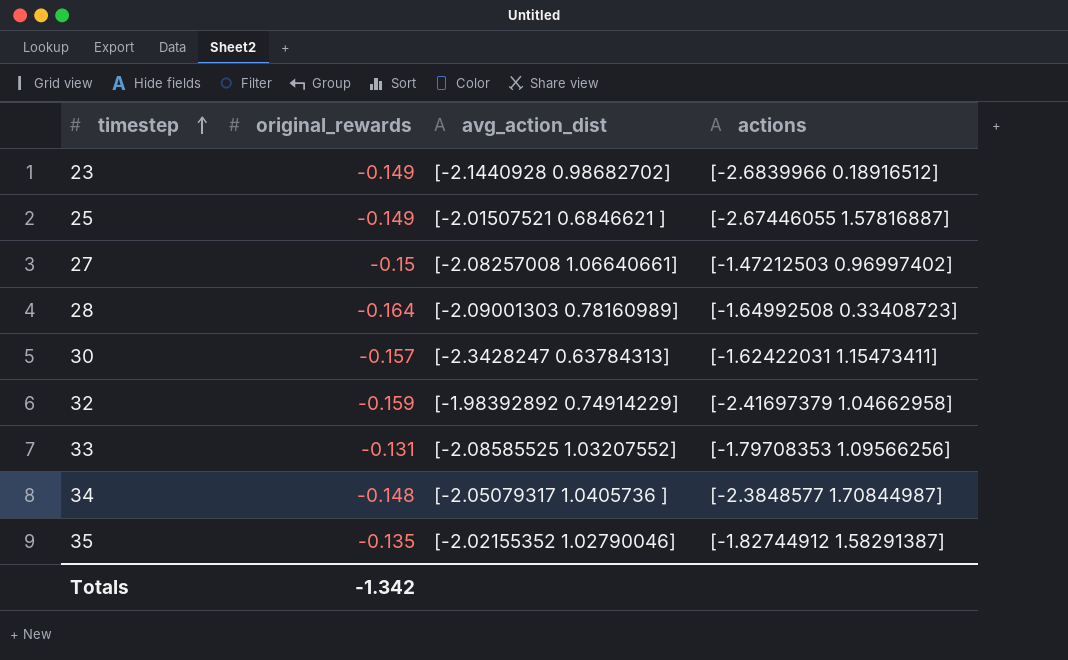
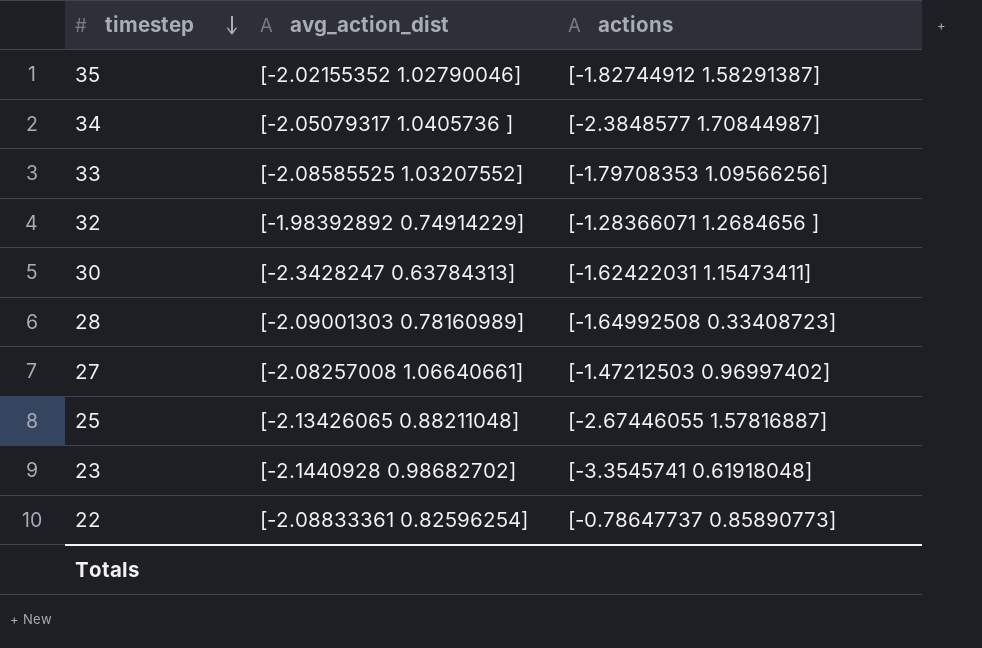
row order: timestep ascending -> timestep descending
column original_rewards | position: 2 -> none
32 | actions: [-2.41697379 1.04662958] -> [-1.28366071 1.2684656 ]
25 | avg_action_dist: [-2.01507521 0.6846621 ] -> [-2.13426065 0.88211048]
23 | actions: [-2.6839966 0.18916512] -> [-3.3545741 0.61918048]
row 22: none -> [-2.08833361 0.82596254] | [-0.78647737 0.85890773]

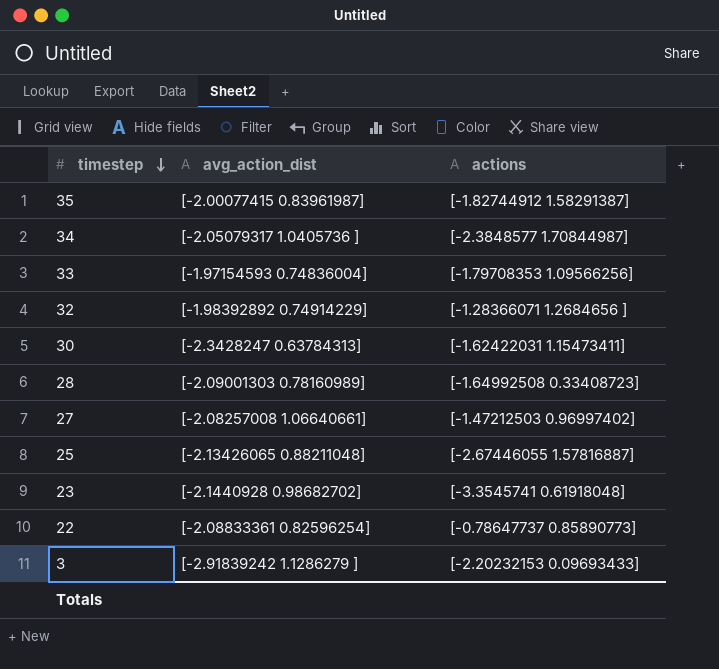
35 | avg_action_dist: [-2.02155352 1.02790046] -> [-2.00077415 0.83961987]
33 | avg_action_dist: [-2.08585525 1.03207552] -> [-1.97154593 0.74836004]
row 3: none -> [-2.91839242 1.1286279 ] | [-2.20232153 0.09693433]

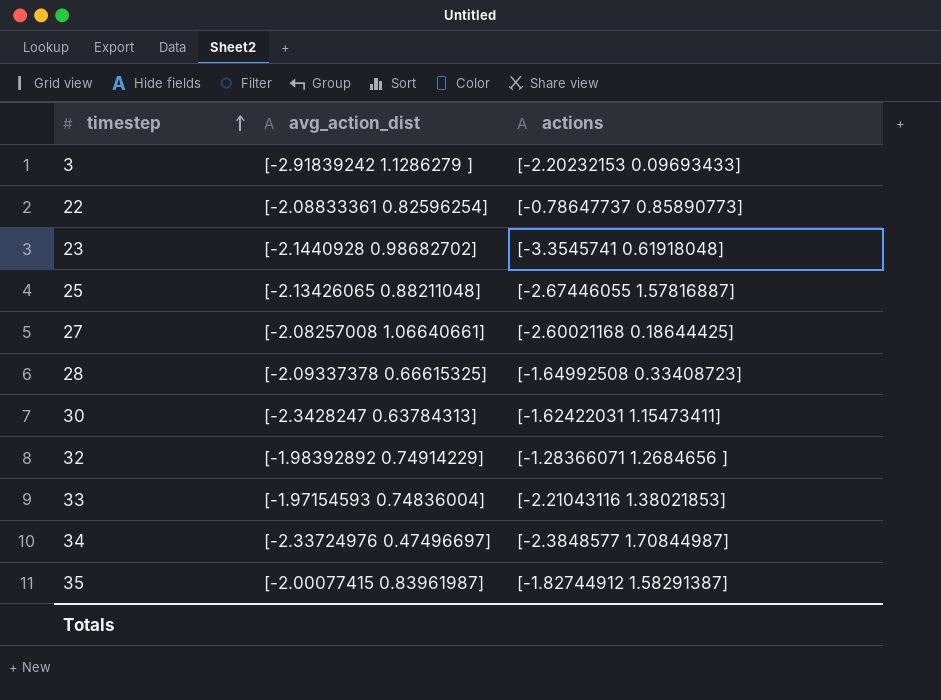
row order: timestep descending -> timestep ascending
27 | actions: [-1.47212503 0.96997402] -> [-2.60021168 0.18644425]
28 | avg_action_dist: [-2.09001303 0.78160989] -> [-2.09337378 0.66615325]
33 | actions: [-1.79708353 1.09566256] -> [-2.21043116 1.38021853]
34 | avg_action_dist: [-2.05079317 1.0405736 ] -> [-2.33724976 0.47496697]

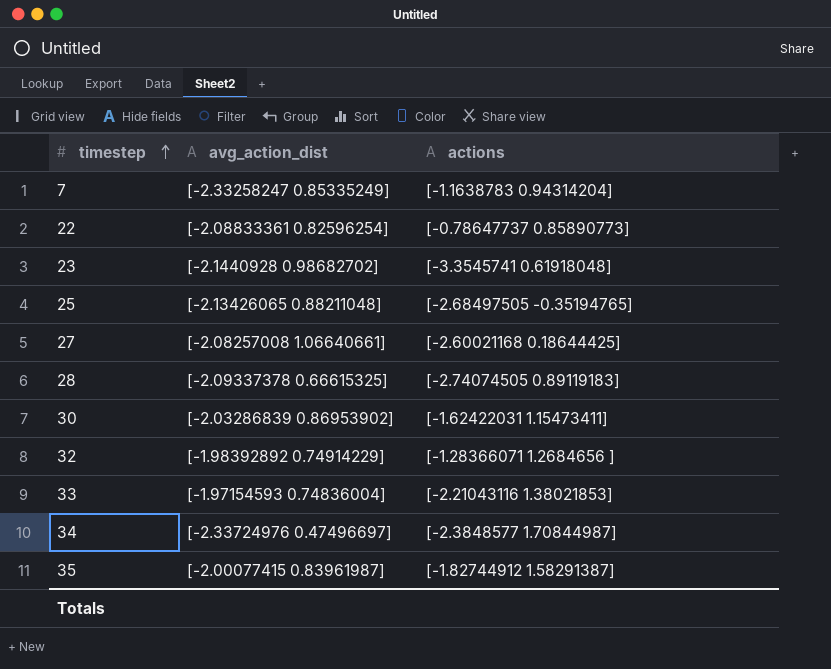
row 3: [-2.91839242 1.1286279 ] | [-2.20232153 0.09693433] -> none
row 7: none -> [-2.33258247 0.85335249] | [-1.1638783 0.94314204]
25 | actions: [-2.67446055 1.57816887] -> [-2.68497505 -0.35194765]
28 | actions: [-1.64992508 0.33408723] -> [-2.74074505 0.89119183]
30 | avg_action_dist: [-2.3428247 0.63784313] -> [-2.03286839 0.86953902]

